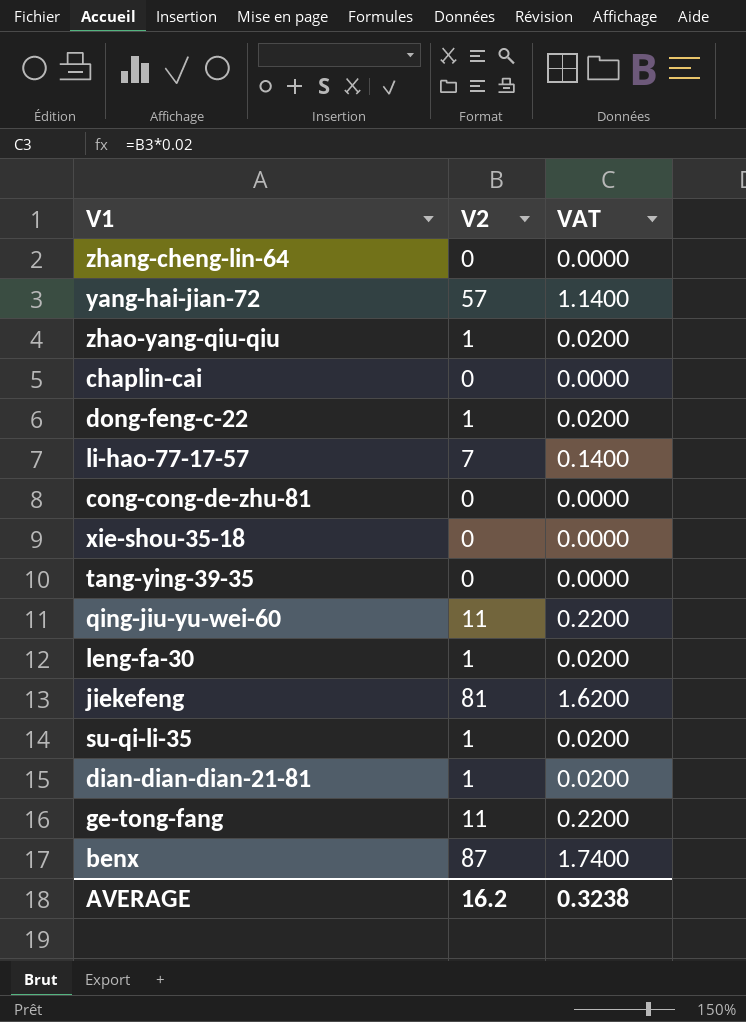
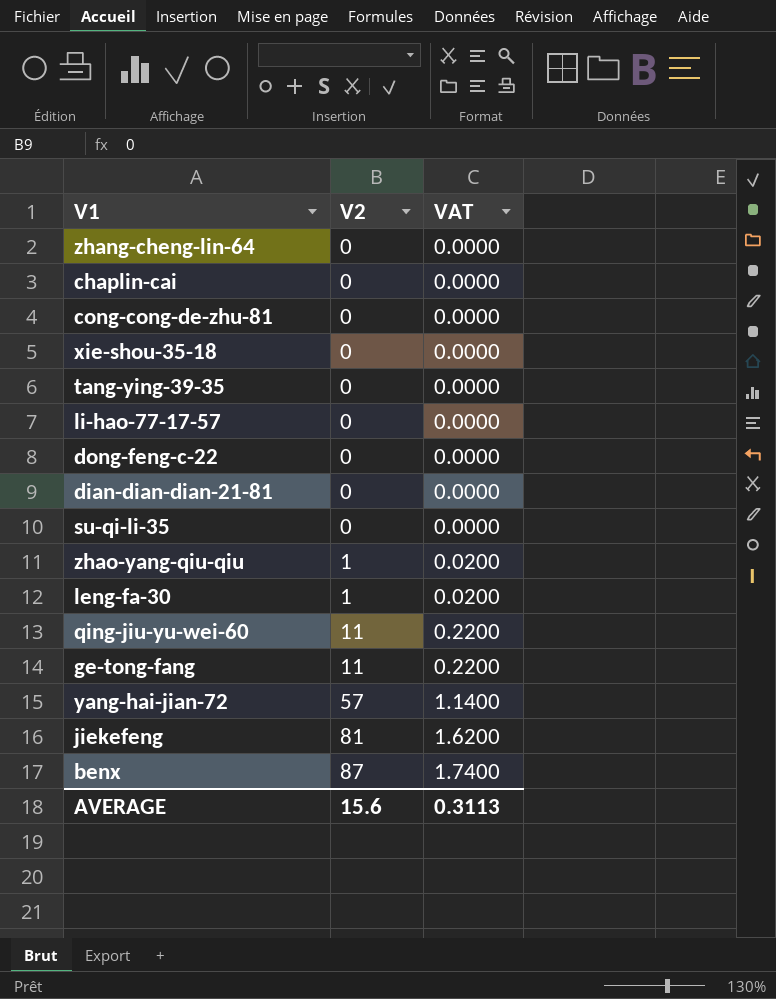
row order: none -> V2 ascending
li-hao-77-17-57 | V2: 7 -> 0
li-hao-77-17-57 | VAT: 0.1400 -> 0.0000
dong-feng-c-22 | V2: 1 -> 0
dong-feng-c-22 | VAT: 0.0200 -> 0.0000
dian-dian-dian-21-81 | V2: 1 -> 0
dian-dian-dian-21-81 | VAT: 0.0200 -> 0.0000
su-qi-li-35 | V2: 1 -> 0
su-qi-li-35 | VAT: 0.0200 -> 0.0000
AVERAGE | V2: 16.2 -> 15.6
AVERAGE | VAT: 0.3238 -> 0.3113

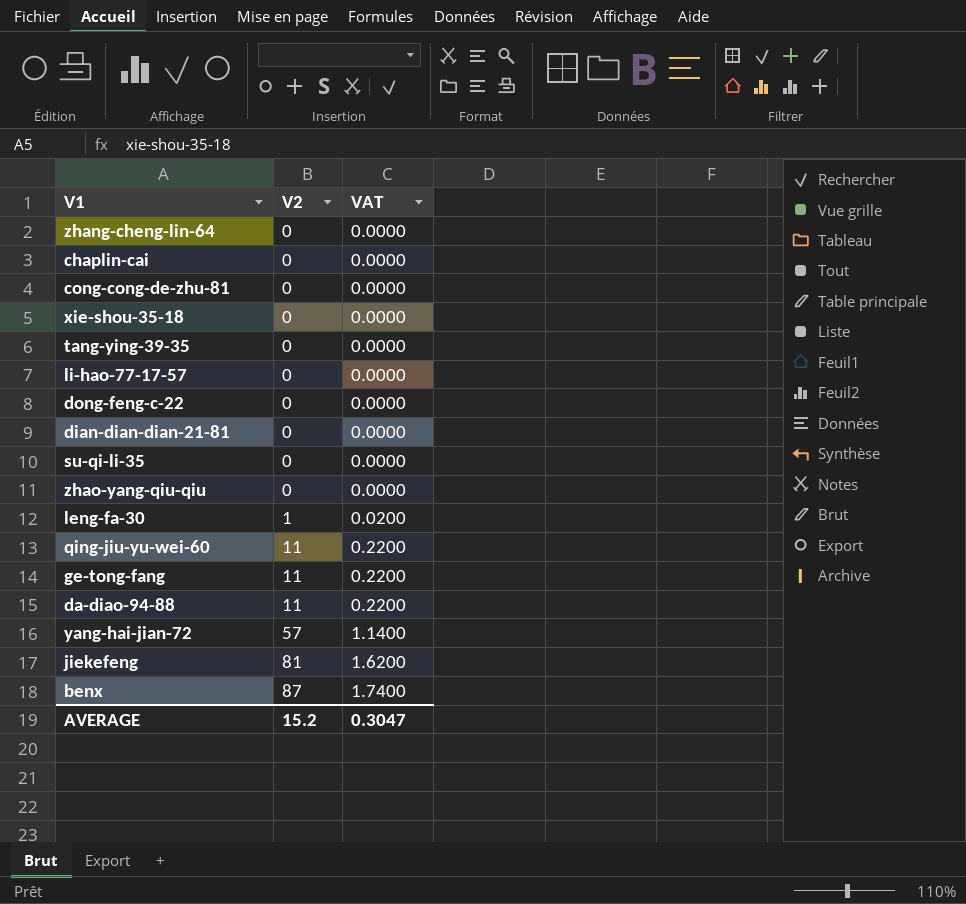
zhao-yang-qiu-qiu | V2: 1 -> 0
zhao-yang-qiu-qiu | VAT: 0.0200 -> 0.0000
row da-diao-94-88: none -> 11 | 0.2200
AVERAGE | V2: 15.6 -> 15.2
AVERAGE | VAT: 0.3113 -> 0.3047

